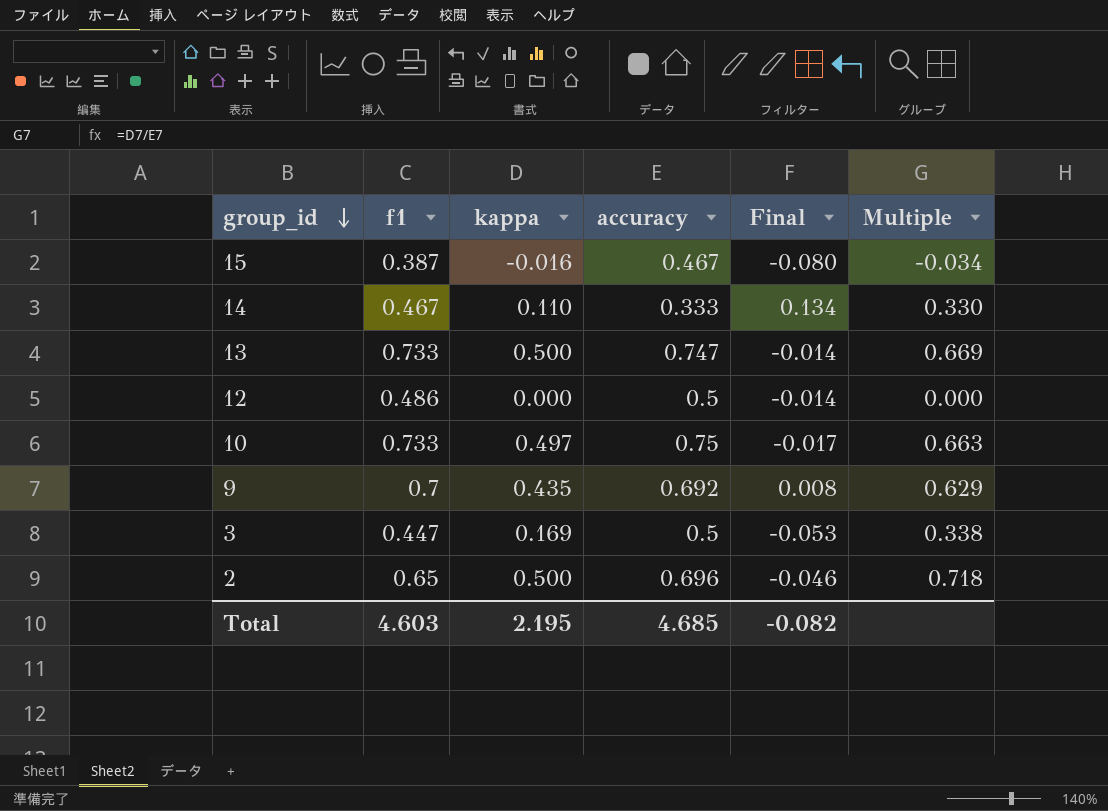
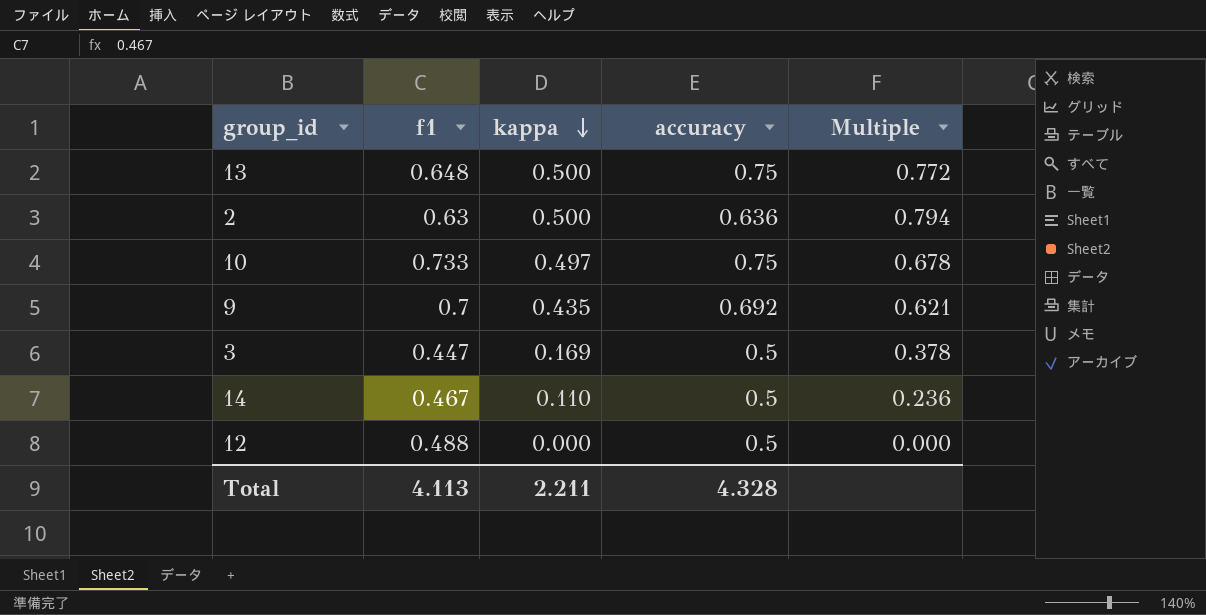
row order: group_id descending -> kappa descending
column Final | formula: [f1] - [accuracy] -> none
column Multiple | formula: [kappa] / [accuracy] -> [kappa] / [f1]
row 15: 0.387 | -0.016 | 0.467 | -0.080 | -0.034 -> none
13 | f1: 0.733 -> 0.648
13 | accuracy: 0.747 -> 0.75
2 | f1: 0.65 -> 0.63
2 | accuracy: 0.696 -> 0.636
14 | accuracy: 0.333 -> 0.5
12 | f1: 0.486 -> 0.488
Total | f1: 4.603 -> 4.113
Total | kappa: 2.195 -> 2.211
Total | accuracy: 4.685 -> 4.328

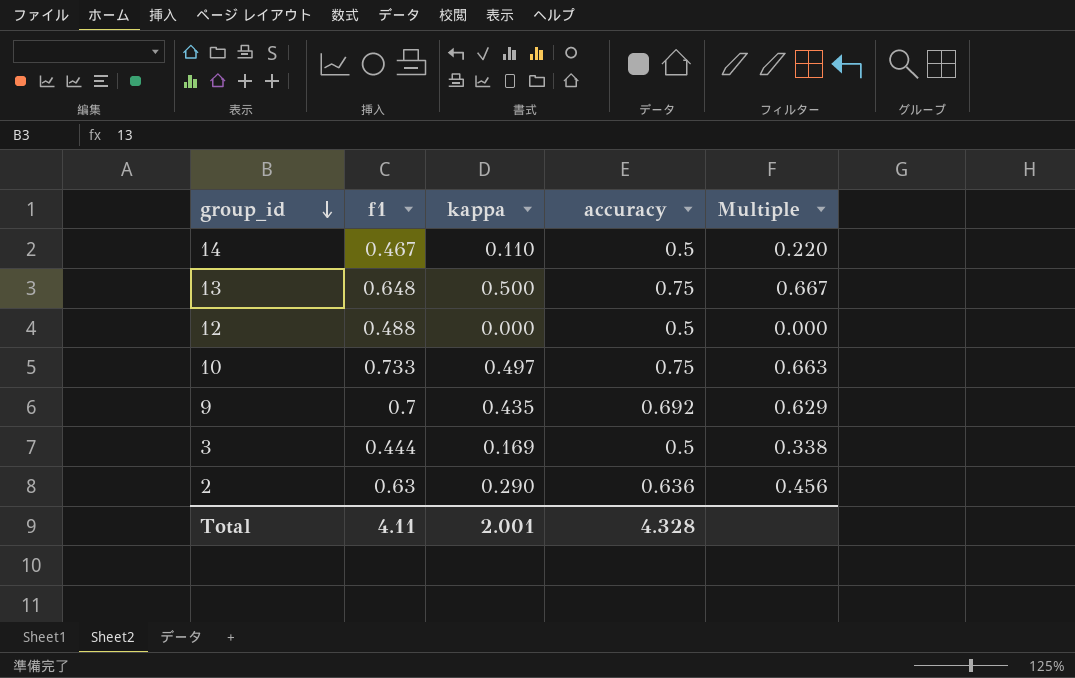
row order: kappa descending -> group_id descending
column Multiple | formula: [kappa] / [f1] -> [kappa] / [accuracy]
3 | f1: 0.447 -> 0.444
2 | kappa: 0.500 -> 0.290
Total | f1: 4.113 -> 4.11
Total | kappa: 2.211 -> 2.001

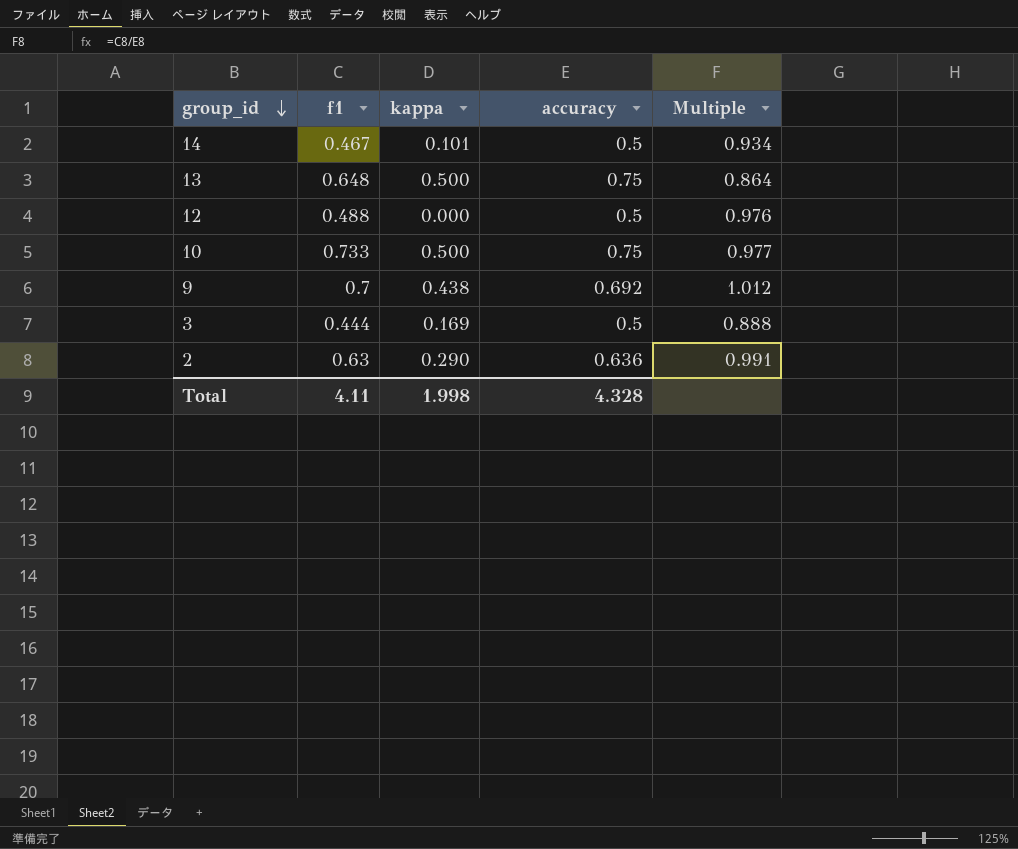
column Multiple | formula: [kappa] / [accuracy] -> [f1] / [accuracy]
14 | kappa: 0.110 -> 0.101
10 | kappa: 0.497 -> 0.500
9 | kappa: 0.435 -> 0.438
Total | kappa: 2.001 -> 1.998

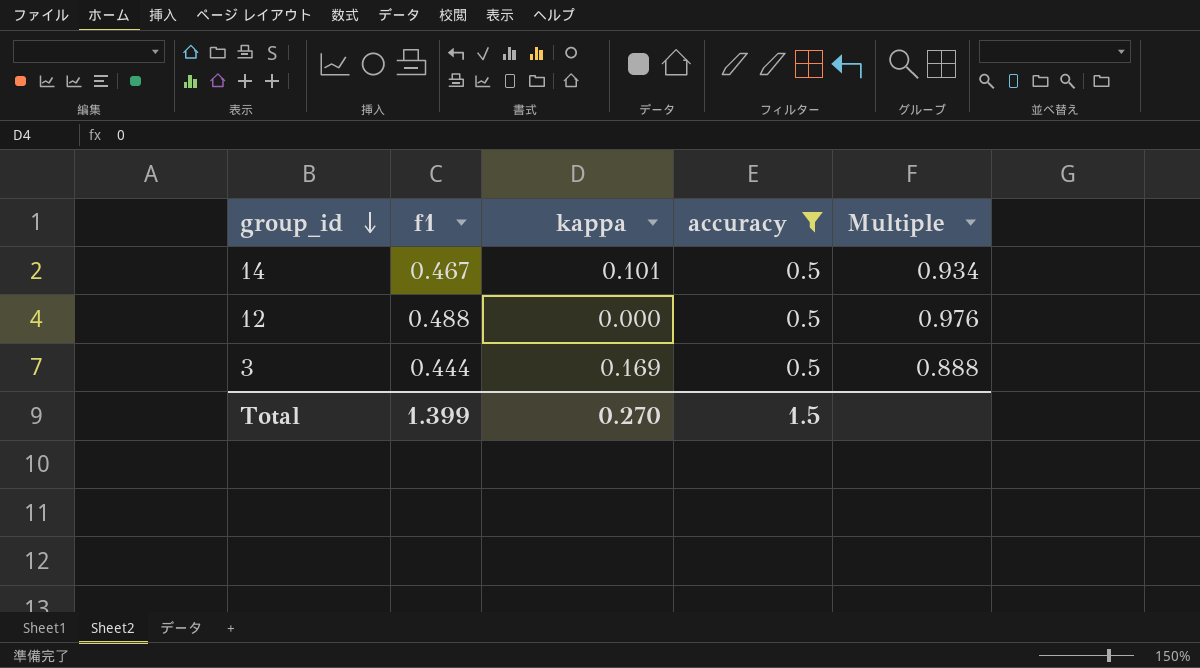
filter: none -> accuracy = 0.5
Total | f1: 4.11 -> 1.399
Total | kappa: 1.998 -> 0.270
Total | accuracy: 4.328 -> 1.5

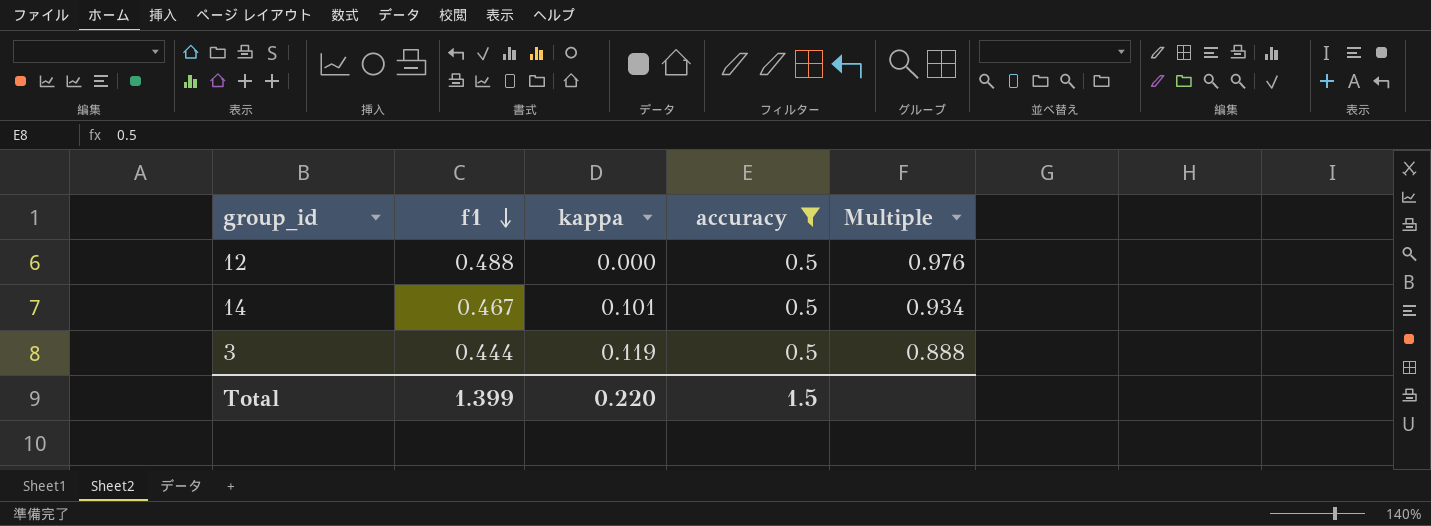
row order: group_id descending -> f1 descending
3 | kappa: 0.169 -> 0.119
Total | kappa: 0.270 -> 0.220

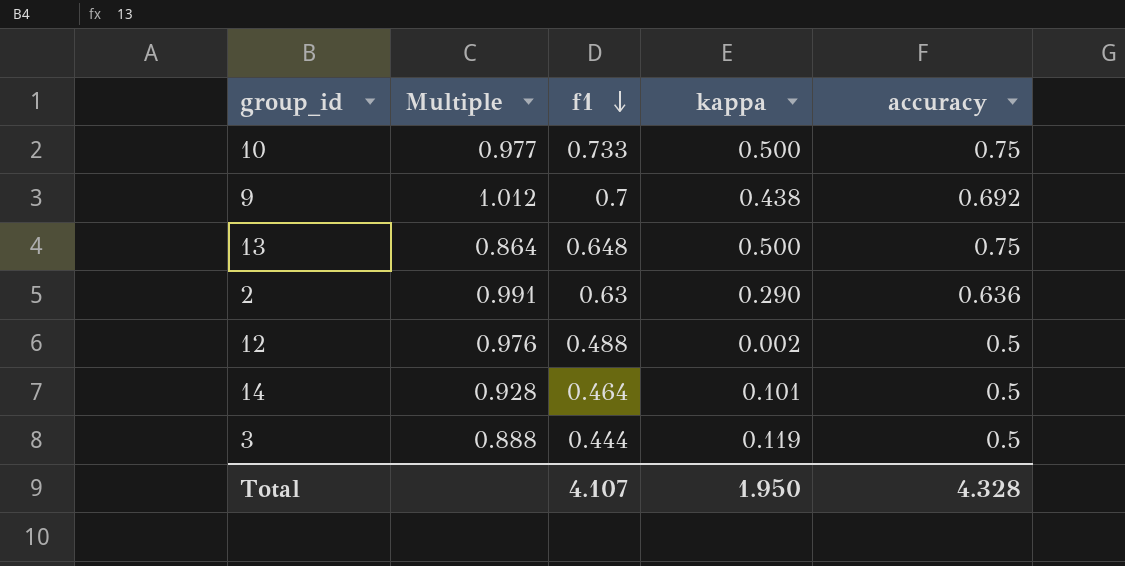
filter: accuracy = 0.5 -> none
column Multiple | position: 5 -> 2
12 | kappa: 0.000 -> 0.002
14 | Multiple: 0.934 -> 0.928
14 | f1: 0.467 -> 0.464
Total | f1: 1.399 -> 4.107
Total | kappa: 0.220 -> 1.950
Total | accuracy: 1.5 -> 4.328

